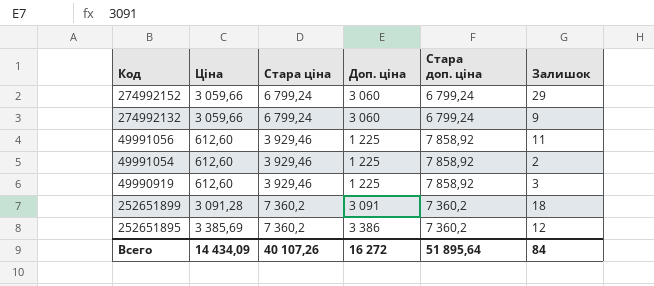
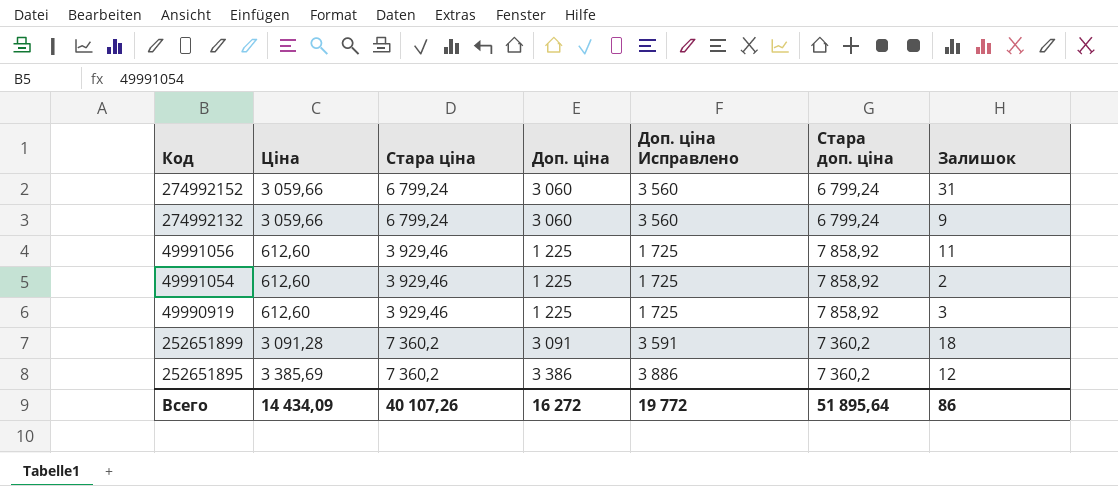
column Доп. ціна Исправлено | formula: none -> [Доп. ціна] + 500
274992152 | Залишок: 29 -> 31
Всего | Залишок: 84 -> 86

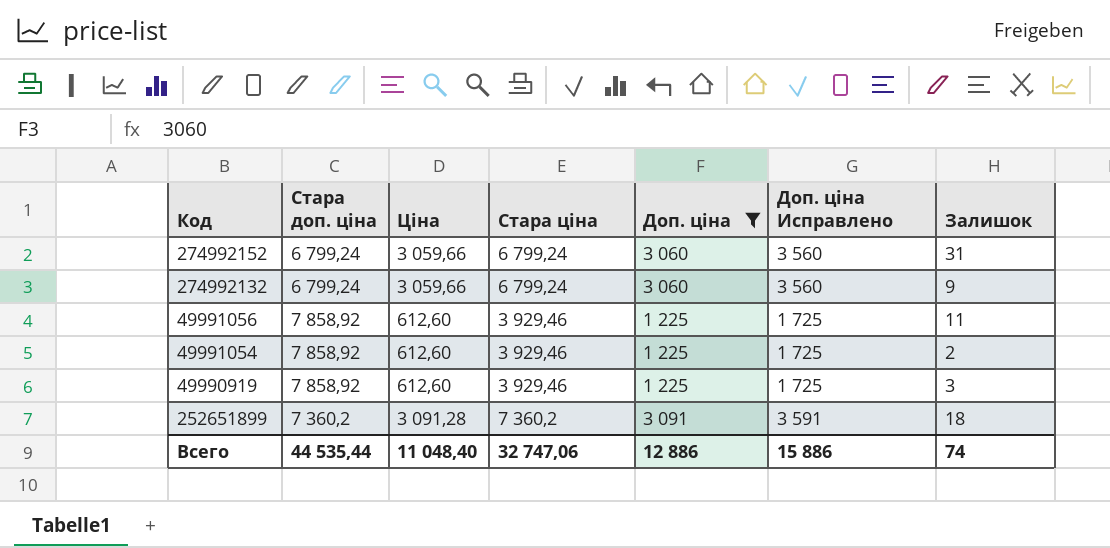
filter: none -> Доп. ціна != 3 386
column Стара доп. ціна | position: 6 -> 2
Всего | Стара доп. ціна: 51 895,64 -> 44 535,44
Всего | Ціна: 14 434,09 -> 11 048,40
Всего | Стара ціна: 40 107,26 -> 32 747,06
Всего | Доп. ціна: 16 272 -> 12 886
Всего | Доп. ціна Исправлено: 19 772 -> 15 886
Всего | Залишок: 86 -> 74

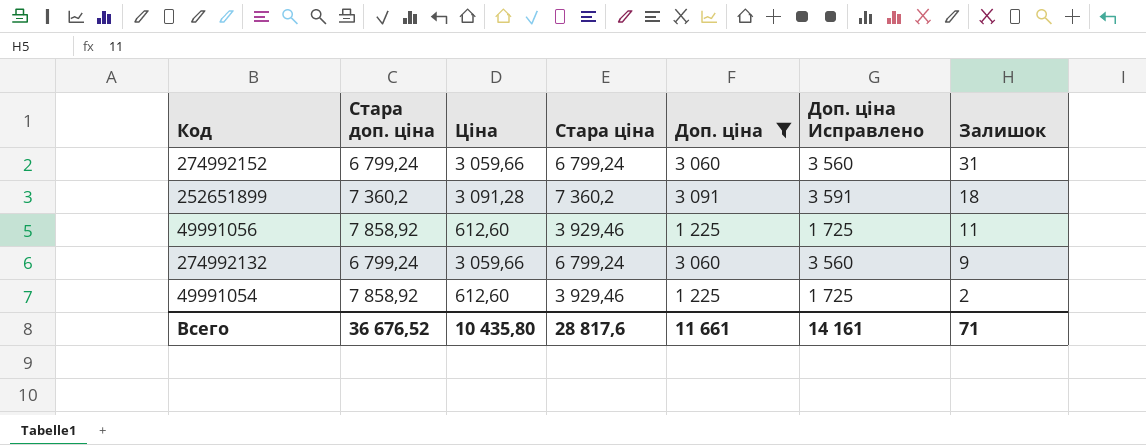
row order: none -> Залишок descending
row 49990919: 7 858,92 | 612,60 | 3 929,46 | 1 225 | 1 725 | 3 -> none
Всего | Стара доп. ціна: 44 535,44 -> 36 676,52
Всего | Ціна: 11 048,40 -> 10 435,80
Всего | Стара ціна: 32 747,06 -> 28 817,6
Всего | Доп. ціна: 12 886 -> 11 661
Всего | Доп. ціна Исправлено: 15 886 -> 14 161
Всего | Залишок: 74 -> 71

